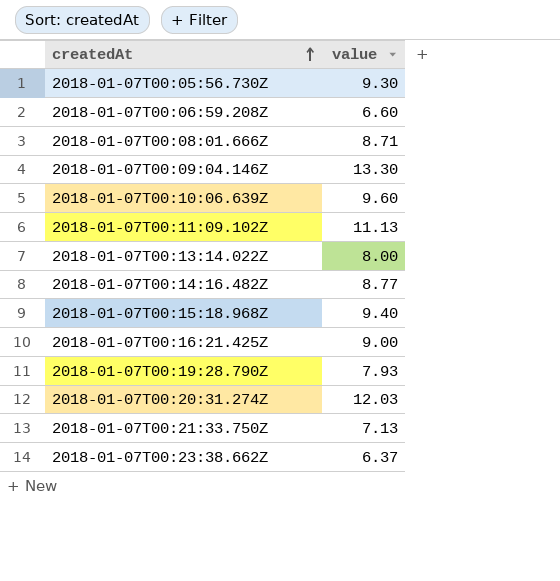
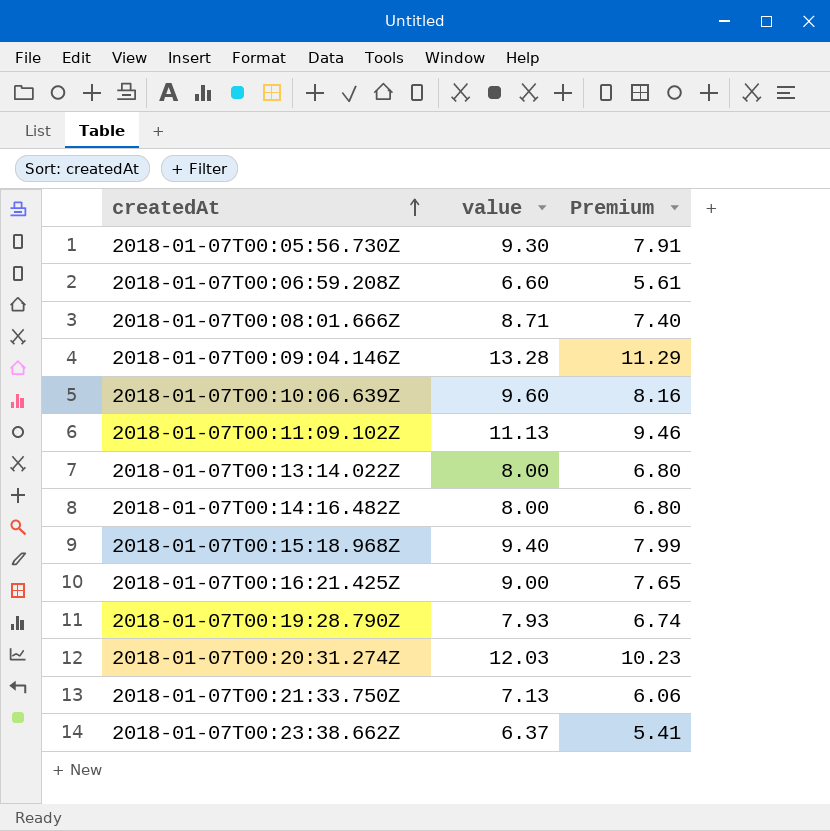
column Premium | formula: none -> [value] * 0.85
2018-01-07T00:09:04.146Z | value: 13.30 -> 13.28
2018-01-07T00:14:16.482Z | value: 8.77 -> 8.00

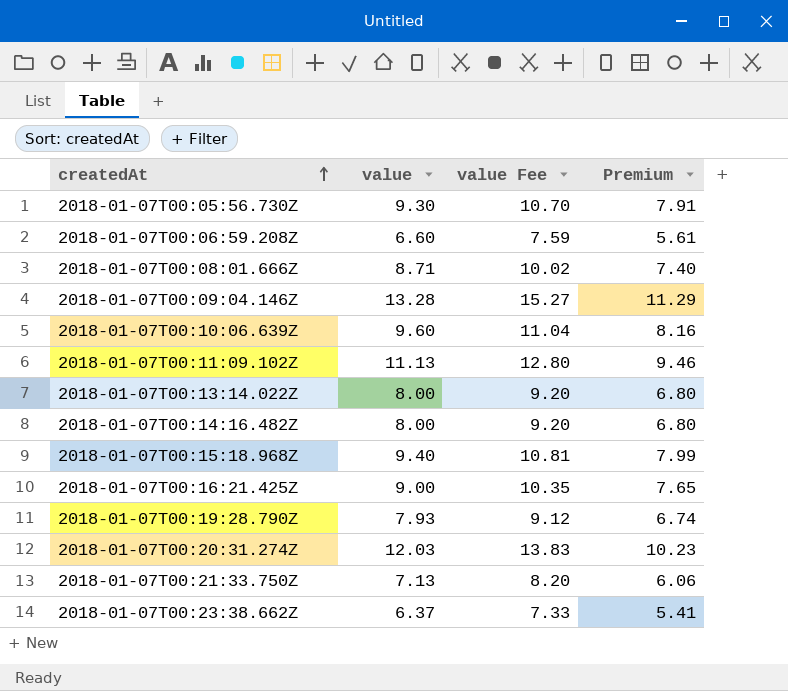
column value Fee | formula: none -> [value] * 1.15

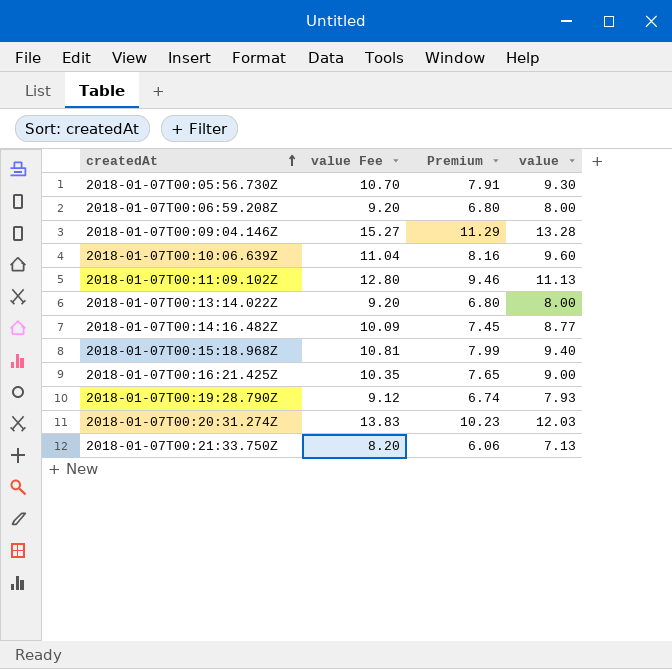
column value | position: 2 -> 4
row 2018-01-07T00:08:01.666Z: 8.71 | 10.02 | 7.40 -> none
row 2018-01-07T00:23:38.662Z: 6.37 | 7.33 | 5.41 -> none
2018-01-07T00:06:59.208Z | value Fee: 7.59 -> 9.20
2018-01-07T00:06:59.208Z | Premium: 5.61 -> 6.80
2018-01-07T00:06:59.208Z | value: 6.60 -> 8.00
2018-01-07T00:14:16.482Z | value Fee: 9.20 -> 10.09
2018-01-07T00:14:16.482Z | Premium: 6.80 -> 7.45
2018-01-07T00:14:16.482Z | value: 8.00 -> 8.77

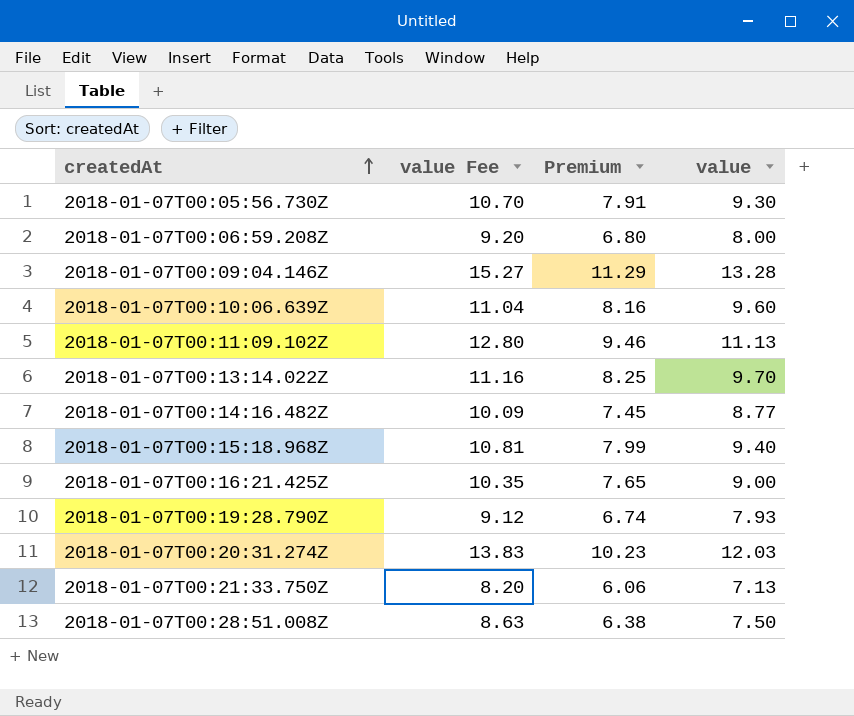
2018-01-07T00:13:14.022Z | value Fee: 9.20 -> 11.16
2018-01-07T00:13:14.022Z | Premium: 6.80 -> 8.25
2018-01-07T00:13:14.022Z | value: 8.00 -> 9.70
row 2018-01-07T00:28:51.008Z: none -> 8.63 | 6.38 | 7.50

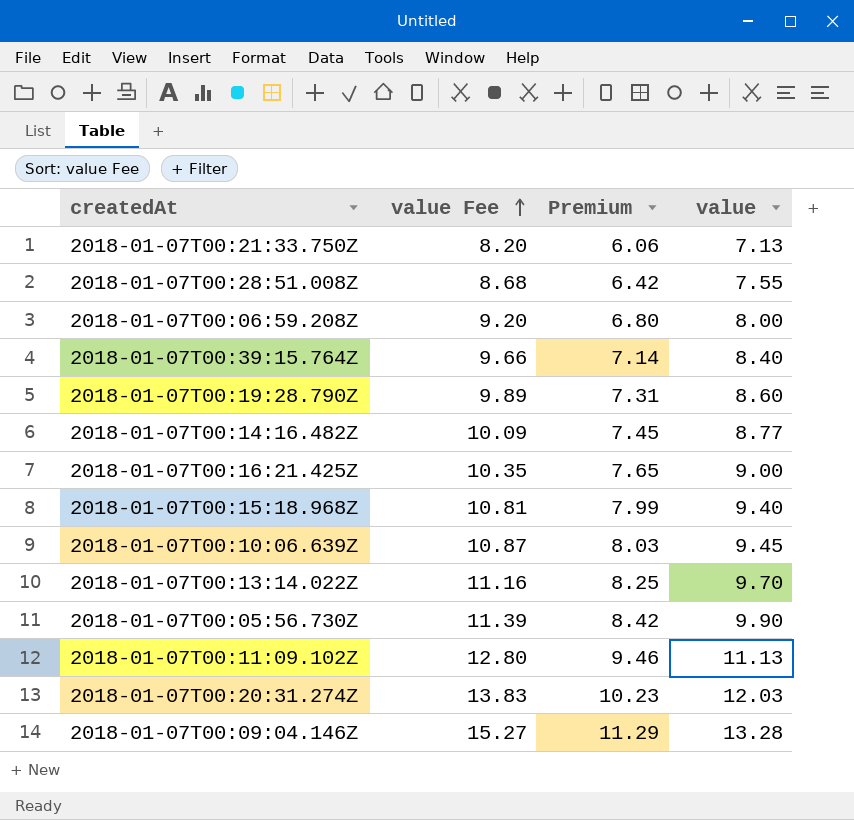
row order: createdAt ascending -> value Fee ascending
2018-01-07T00:28:51.008Z | value Fee: 8.63 -> 8.68
2018-01-07T00:28:51.008Z | Premium: 6.38 -> 6.42
2018-01-07T00:28:51.008Z | value: 7.50 -> 7.55
row 2018-01-07T00:39:15.764Z: none -> 9.66 | 7.14 | 8.40
2018-01-07T00:19:28.790Z | value Fee: 9.12 -> 9.89
2018-01-07T00:19:28.790Z | Premium: 6.74 -> 7.31
2018-01-07T00:19:28.790Z | value: 7.93 -> 8.60
2018-01-07T00:10:06.639Z | value Fee: 11.04 -> 10.87
2018-01-07T00:10:06.639Z | Premium: 8.16 -> 8.03
2018-01-07T00:10:06.639Z | value: 9.60 -> 9.45
2018-01-07T00:05:56.730Z | value Fee: 10.70 -> 11.39
2018-01-07T00:05:56.730Z | Premium: 7.91 -> 8.42
2018-01-07T00:05:56.730Z | value: 9.30 -> 9.90

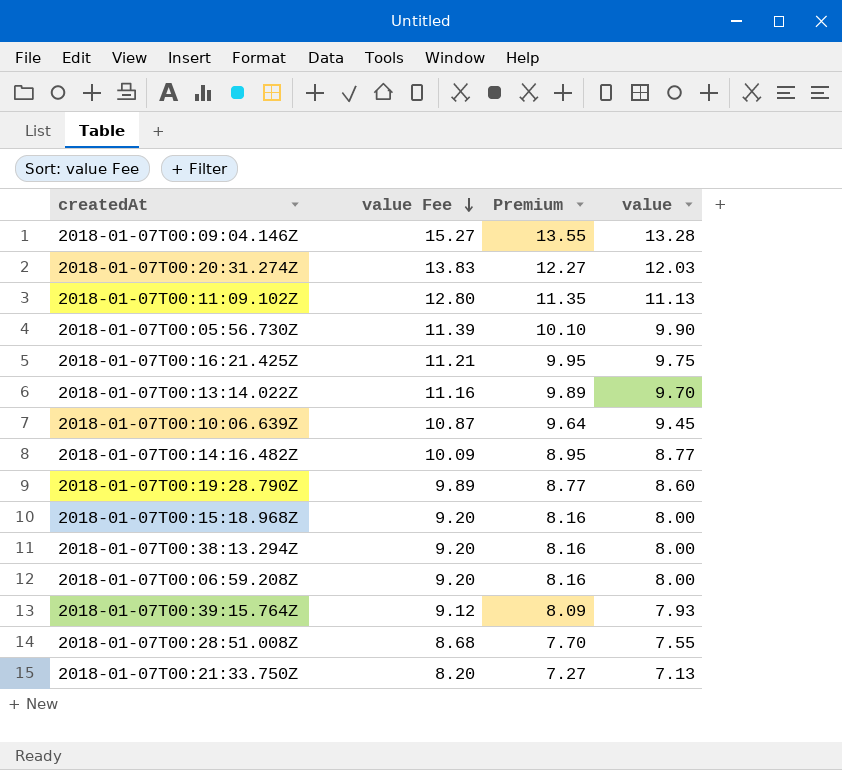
row order: value Fee ascending -> value Fee descending
column Premium | formula: [value] * 0.85 -> [value] * 1.02
2018-01-07T00:16:21.425Z | value Fee: 10.35 -> 11.21
2018-01-07T00:16:21.425Z | value: 9.00 -> 9.75
2018-01-07T00:15:18.968Z | value Fee: 10.81 -> 9.20
2018-01-07T00:15:18.968Z | value: 9.40 -> 8.00
row 2018-01-07T00:38:13.294Z: none -> 9.20 | 8.16 | 8.00
2018-01-07T00:39:15.764Z | value Fee: 9.66 -> 9.12
2018-01-07T00:39:15.764Z | value: 8.40 -> 7.93

